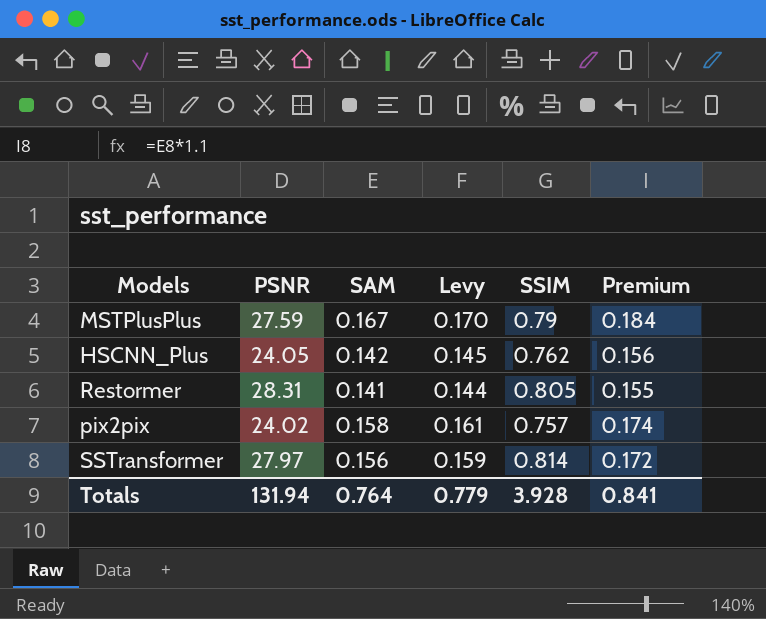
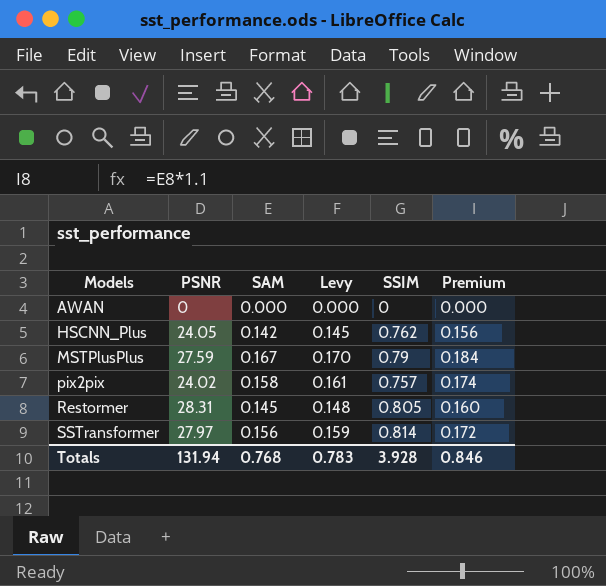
row order: none -> Models ascending
row AWAN: none -> 0 | 0.000 | 0.000 | 0 | 0.000
Restormer | SAM: 0.141 -> 0.145
Restormer | Levy: 0.144 -> 0.148
Restormer | Premium: 0.155 -> 0.160
Totals | SAM: 0.764 -> 0.768
Totals | Levy: 0.779 -> 0.783
Totals | Premium: 0.841 -> 0.846

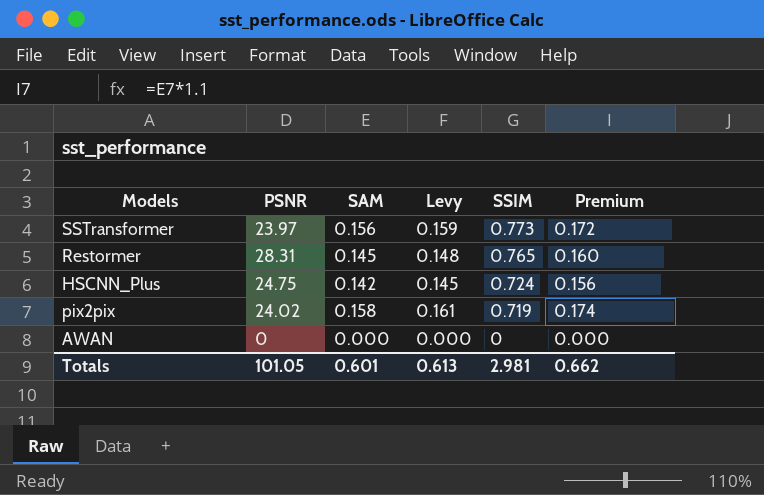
row order: Models ascending -> SSIM descending
row MSTPlusPlus: 27.59 | 0.167 | 0.170 | 0.79 | 0.184 -> none
SSTransformer | PSNR: 27.97 -> 23.97
SSTransformer | SSIM: 0.814 -> 0.773
Restormer | SSIM: 0.805 -> 0.765
HSCNN_Plus | PSNR: 24.05 -> 24.75
HSCNN_Plus | SSIM: 0.762 -> 0.724
pix2pix | SSIM: 0.757 -> 0.719
Totals | PSNR: 131.94 -> 101.05
Totals | SAM: 0.768 -> 0.601
Totals | Levy: 0.783 -> 0.613
Totals | SSIM: 3.928 -> 2.981
Totals | Premium: 0.846 -> 0.662

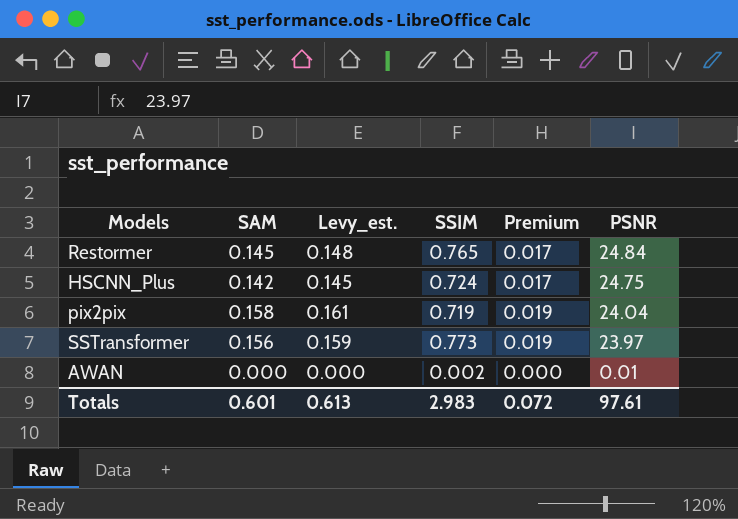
row order: SSIM descending -> PSNR descending
column name: Levy -> Levy_est.
column Premium | formula: [SAM] * 1.1 -> [SAM] * 0.12
column PSNR | position: 2 -> 6
Restormer | PSNR: 28.31 -> 24.84
pix2pix | PSNR: 24.02 -> 24.04
AWAN | SSIM: 0 -> 0.002
AWAN | PSNR: 0 -> 0.01
Totals | SSIM: 2.981 -> 2.983
Totals | Premium: 0.662 -> 0.072
Totals | PSNR: 101.05 -> 97.61

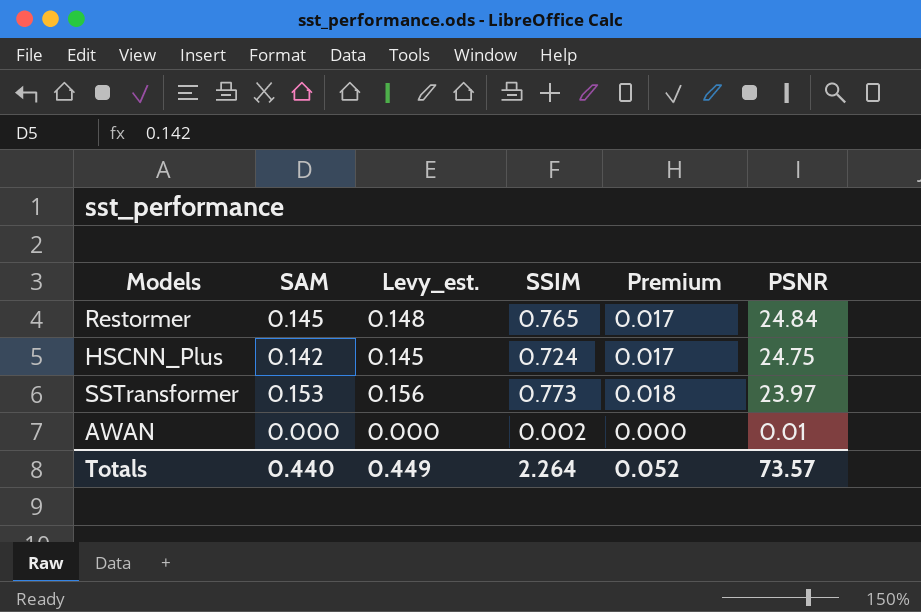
row pix2pix: 0.158 | 0.161 | 0.719 | 0.019 | 24.04 -> none
SSTransformer | SAM: 0.156 -> 0.153
SSTransformer | Levy_est.: 0.159 -> 0.156
SSTransformer | Premium: 0.019 -> 0.018
Totals | SAM: 0.601 -> 0.440
Totals | Levy_est.: 0.613 -> 0.449
Totals | SSIM: 2.983 -> 2.264
Totals | Premium: 0.072 -> 0.052
Totals | PSNR: 97.61 -> 73.57

